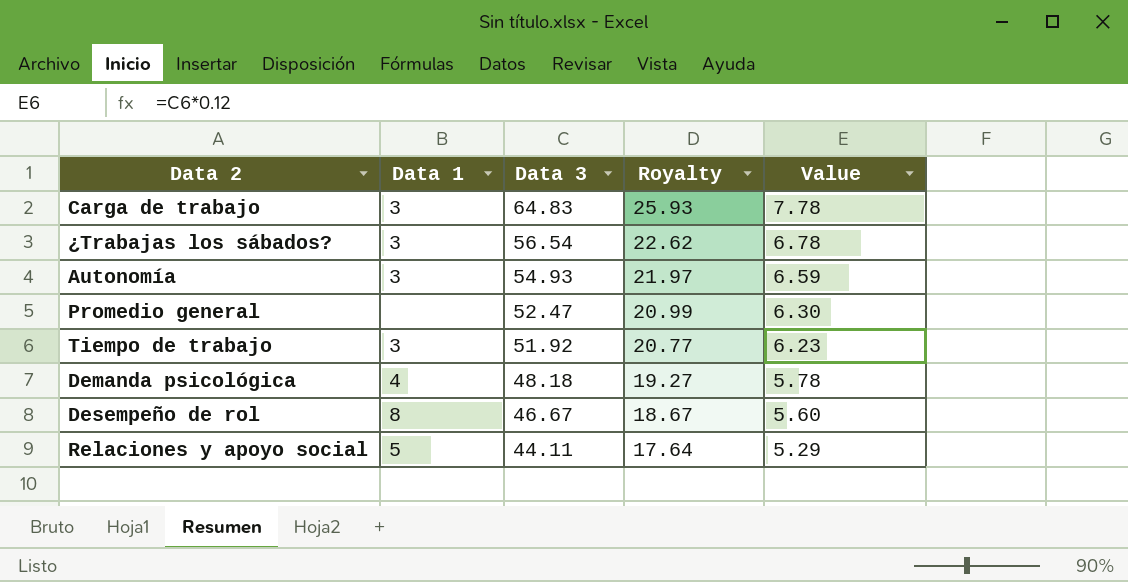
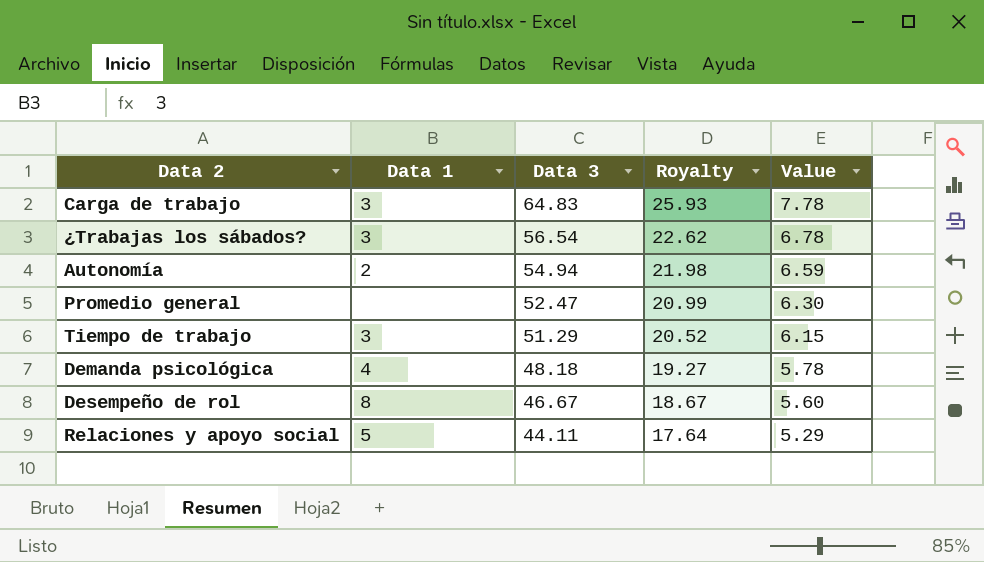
Autonomía | Data 1: 3 -> 2
Autonomía | Data 3: 54.93 -> 54.94
Autonomía | Royalty: 21.97 -> 21.98
Tiempo de trabajo | Data 3: 51.92 -> 51.29
Tiempo de trabajo | Royalty: 20.77 -> 20.52
Tiempo de trabajo | Value: 6.23 -> 6.15

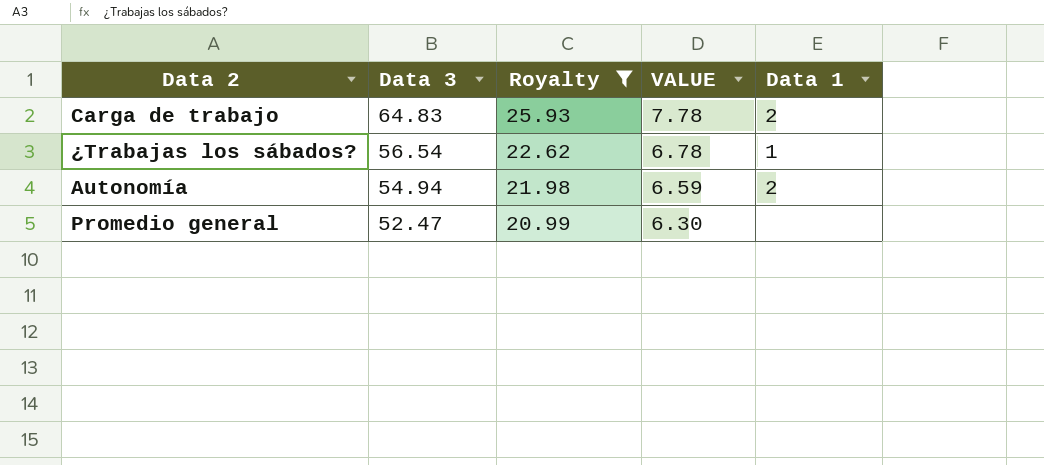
filter: none -> Royalty >= 20.99
column name: Value -> VALUE
column Data 1 | position: 2 -> 5
Carga de trabajo | Data 1: 3 -> 2
¿Trabajas los sábados? | Data 1: 3 -> 1

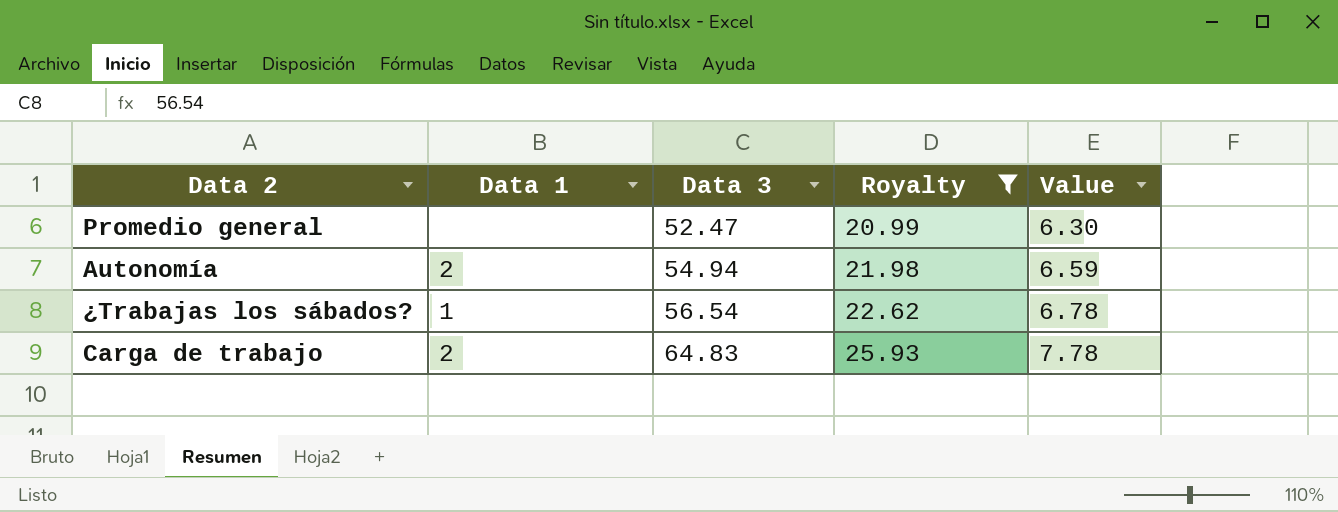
row order: Data 3 descending -> Data 3 ascending
column Data 1 | position: 5 -> 2
column name: VALUE -> Value

